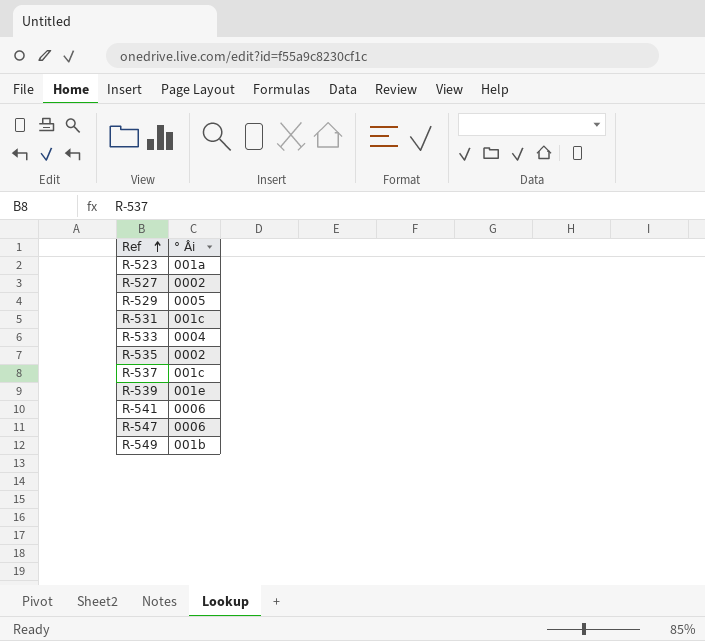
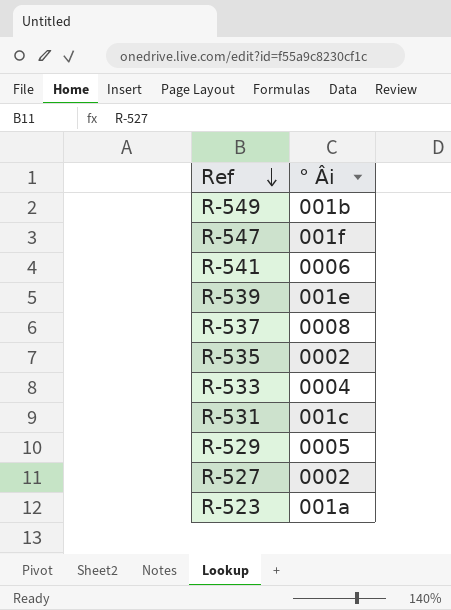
row order: Ref ascending -> Ref descending
R-547 | ° Âi: 0006 -> 001f
R-537 | ° Âi: 001c -> 0008

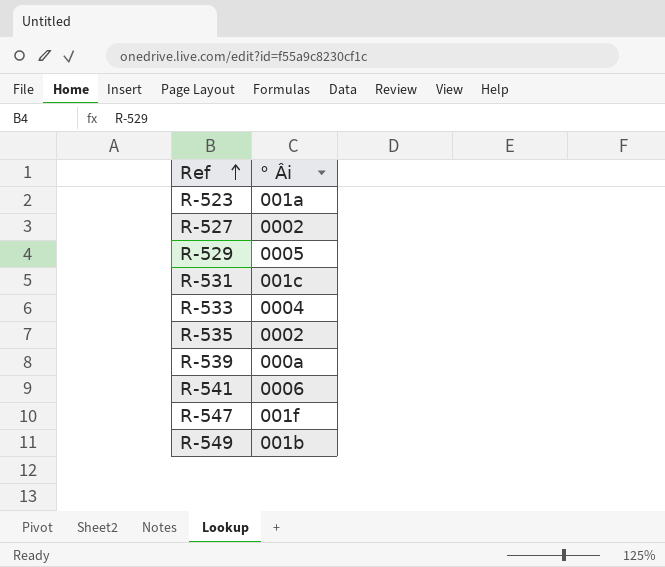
row order: Ref descending -> Ref ascending
row R-537: 0008 -> none
R-539 | ° Âi: 001e -> 000a

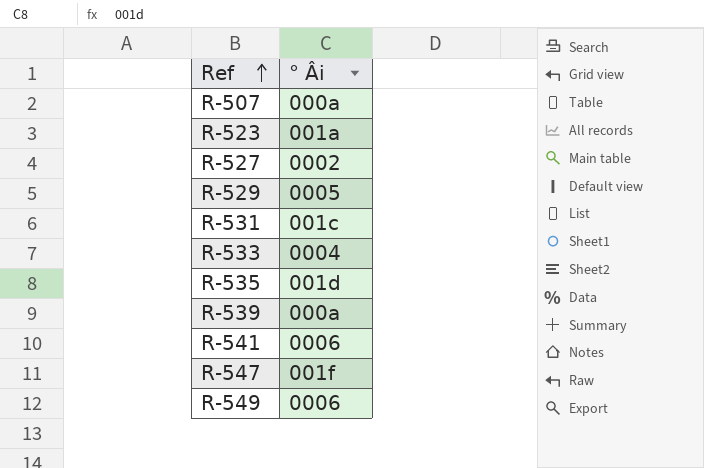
row R-507: none -> 000a
R-535 | ° Âi: 0002 -> 001d
R-549 | ° Âi: 001b -> 0006

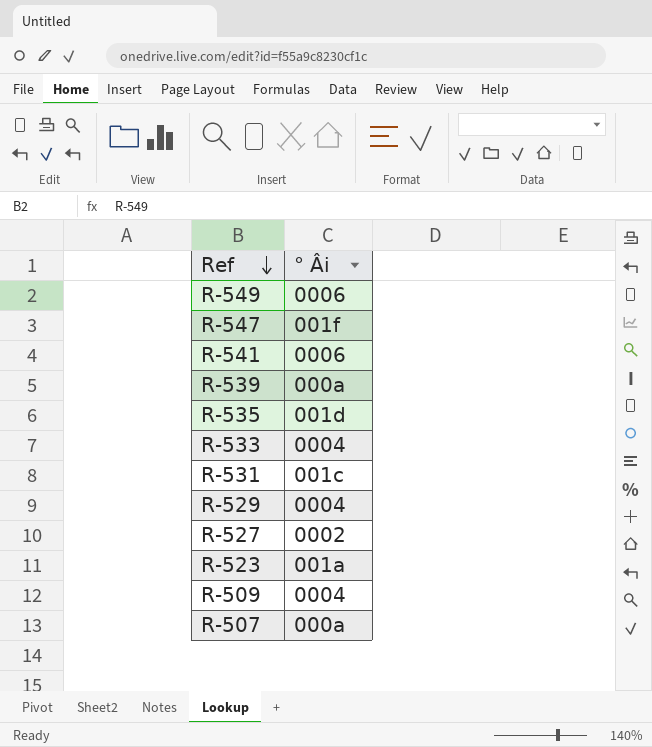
row order: Ref ascending -> Ref descending
R-529 | ° Âi: 0005 -> 0004
row R-509: none -> 0004

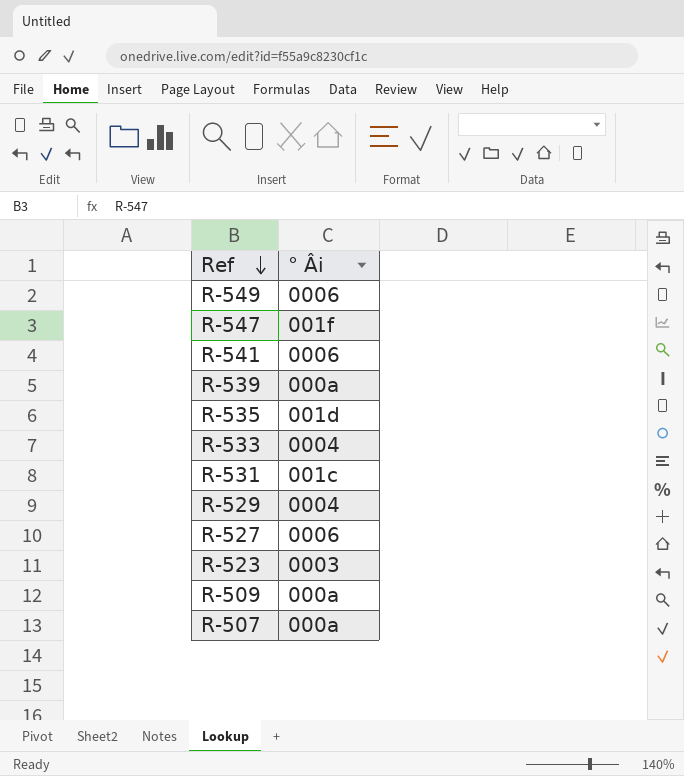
R-527 | ° Âi: 0002 -> 0006
R-523 | ° Âi: 001a -> 0003
R-509 | ° Âi: 0004 -> 000a

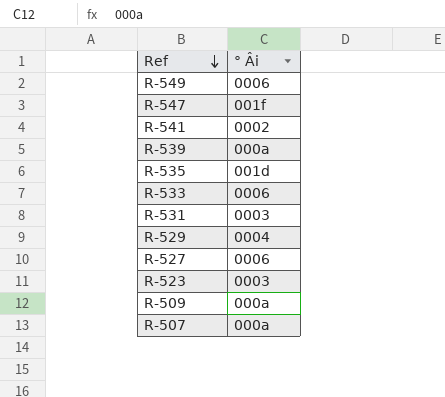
R-541 | ° Âi: 0006 -> 0002
R-533 | ° Âi: 0004 -> 0006
R-531 | ° Âi: 001c -> 0003

